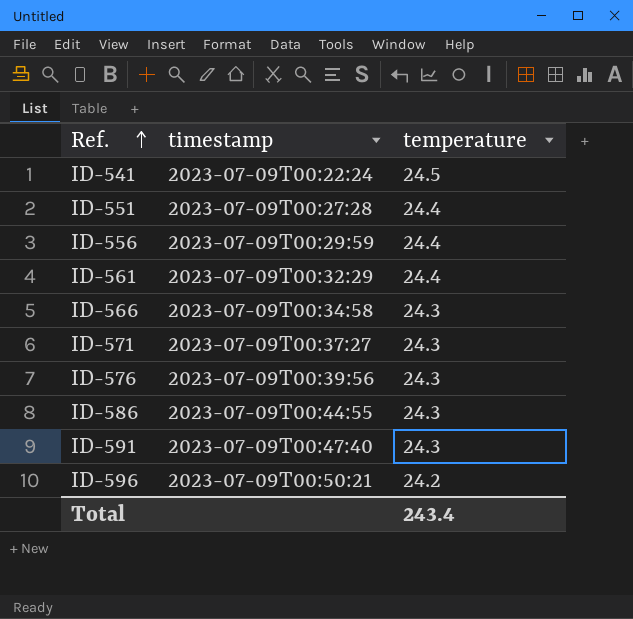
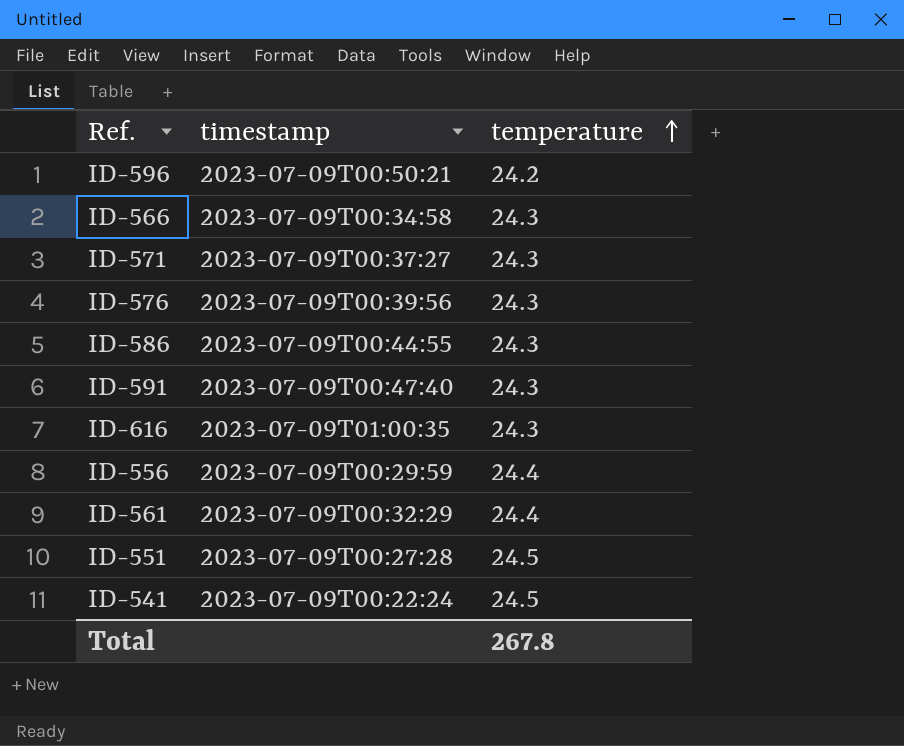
row order: Ref. ascending -> temperature ascending
row ID-616: none -> 2023-07-09T01:00:35 | 24.3
ID-551 | temperature: 24.4 -> 24.5
Total | temperature: 243.4 -> 267.8

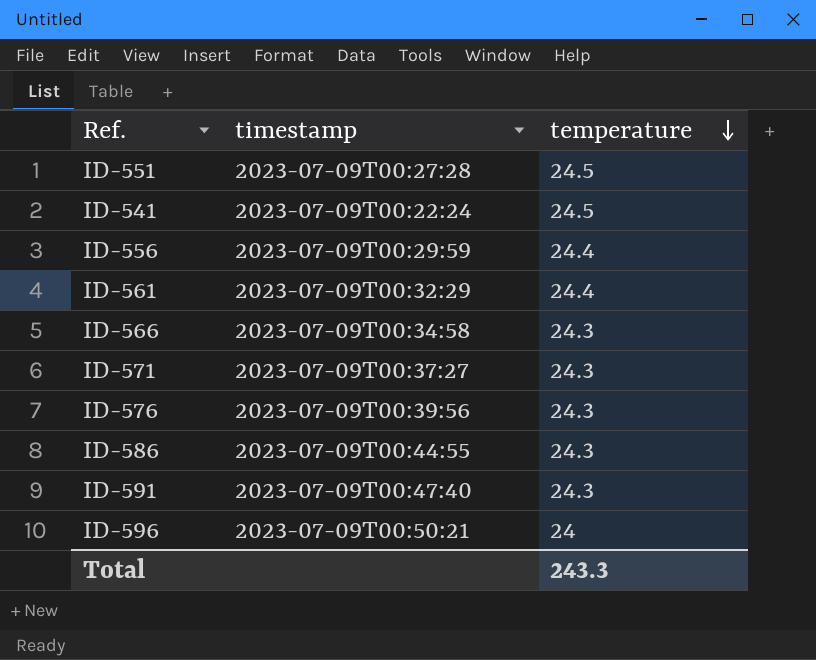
row order: temperature ascending -> temperature descending
row ID-616: 2023-07-09T01:00:35 | 24.3 -> none
ID-596 | temperature: 24.2 -> 24
Total | temperature: 267.8 -> 243.3

